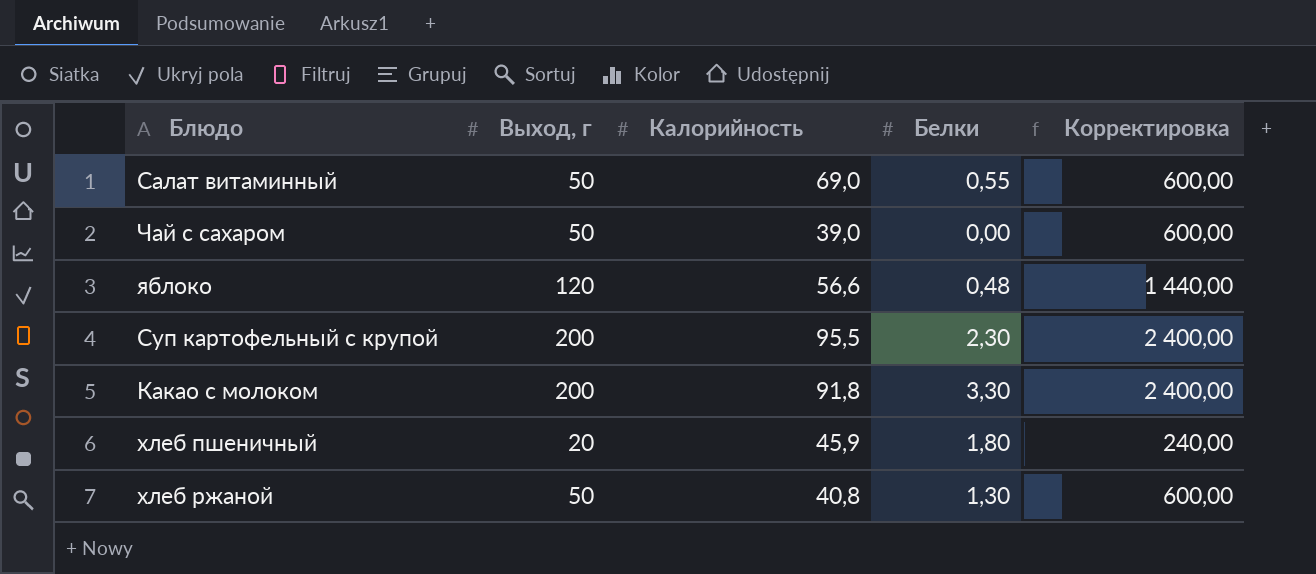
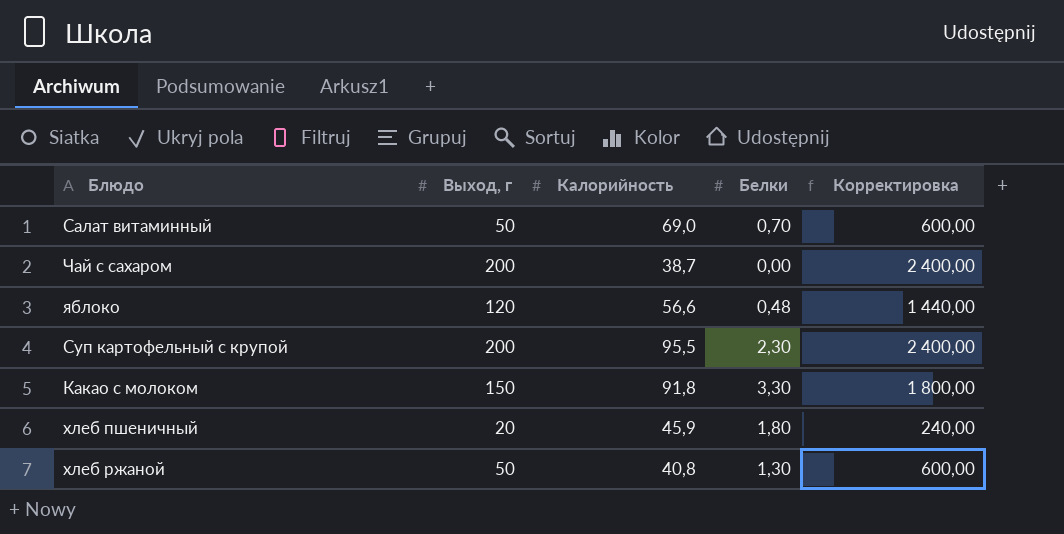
Салат витаминный | Белки: 0,55 -> 0,70
Чай с сахаром | Выход, г: 50 -> 200
Чай с сахаром | Калорийность: 39,0 -> 38,7
Чай с сахаром | Корректировка: 600,00 -> 2 400,00
Какао с молоком | Выход, г: 200 -> 150
Какао с молоком | Корректировка: 2 400,00 -> 1 800,00

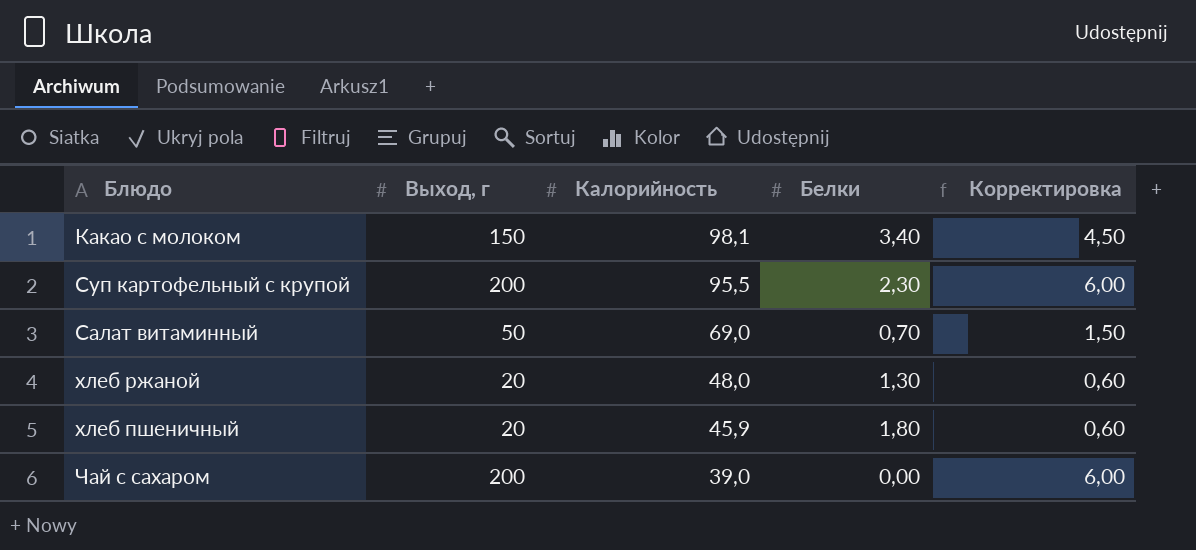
row order: none -> Калорийность descending
column Корректировка | formula: [Выход, г] * 12 -> [Выход, г] * 0,03
row яблоко: 120 | 56,6 | 0,48 | 1 440,00 -> none
Какао с молоком | Калорийность: 91,8 -> 98,1
Какао с молоком | Белки: 3,30 -> 3,40
хлеб ржаной | Выход, г: 50 -> 20
хлеб ржаной | Калорийность: 40,8 -> 48,0
Чай с сахаром | Калорийность: 38,7 -> 39,0

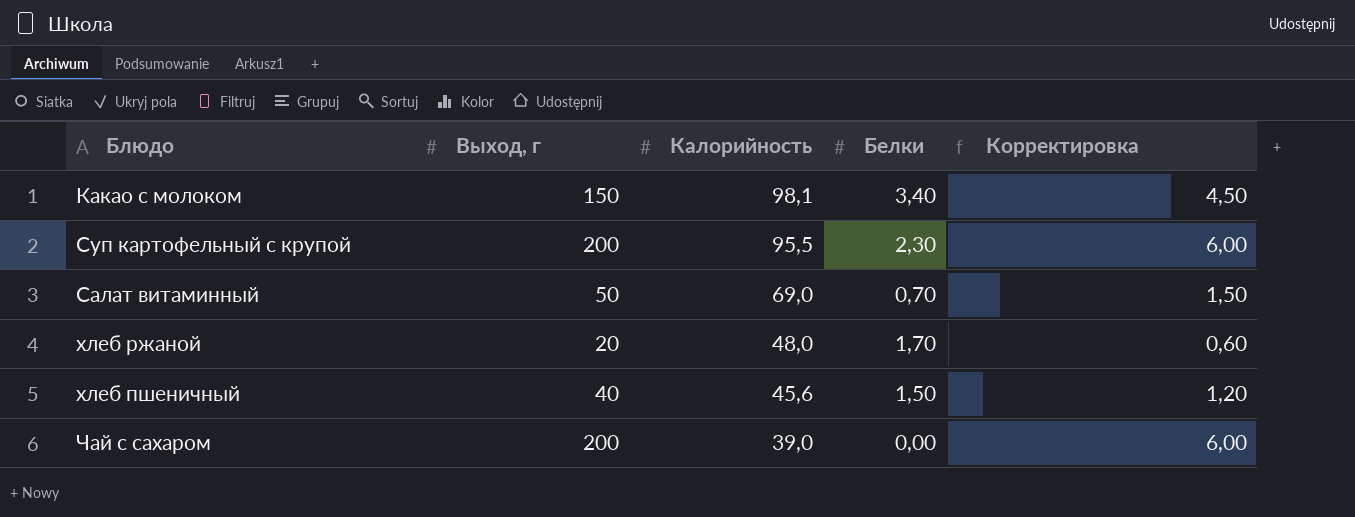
хлеб ржаной | Белки: 1,30 -> 1,70
хлеб пшеничный | Выход, г: 20 -> 40
хлеб пшеничный | Калорийность: 45,9 -> 45,6
хлеб пшеничный | Белки: 1,80 -> 1,50
хлеб пшеничный | Корректировка: 0,60 -> 1,20

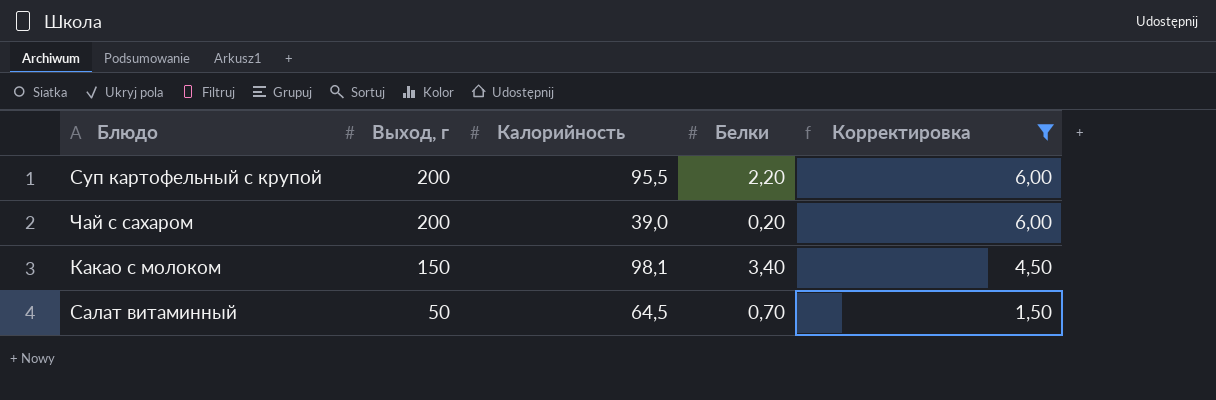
filter: none -> Корректировка >= 1,50
row order: Калорийность descending -> Выход, г descending
Суп картофельный с крупой | Белки: 2,30 -> 2,20
Чай с сахаром | Белки: 0,00 -> 0,20
Салат витаминный | Калорийность: 69,0 -> 64,5

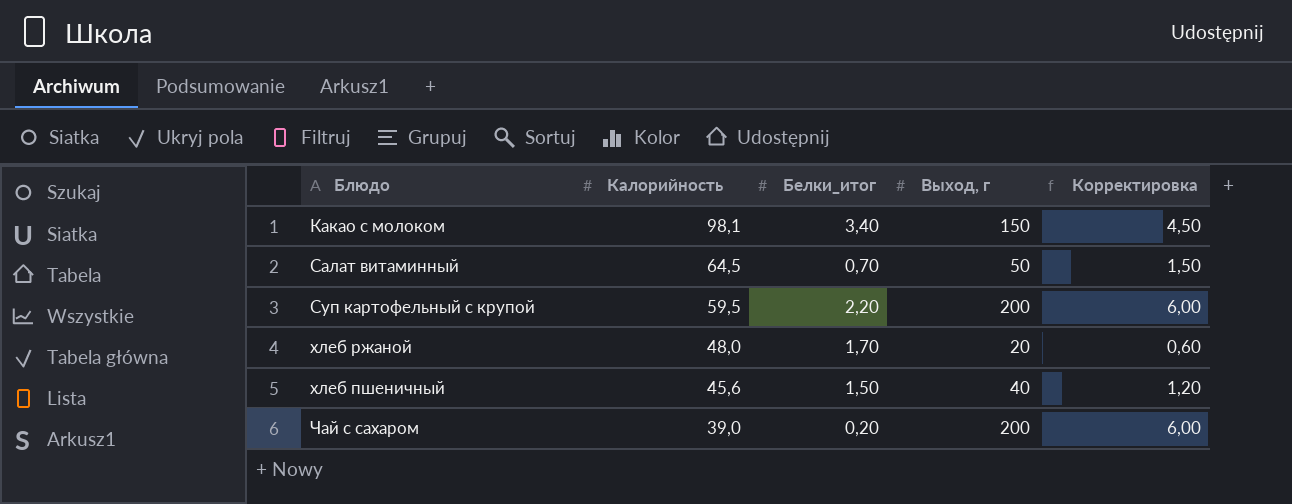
filter: Корректировка >= 1,50 -> none
row order: Выход, г descending -> Калорийность descending
column name: Белки -> Белки_итог
column Выход, г | position: 2 -> 4
Суп картофельный с крупой | Калорийность: 95,5 -> 59,5

